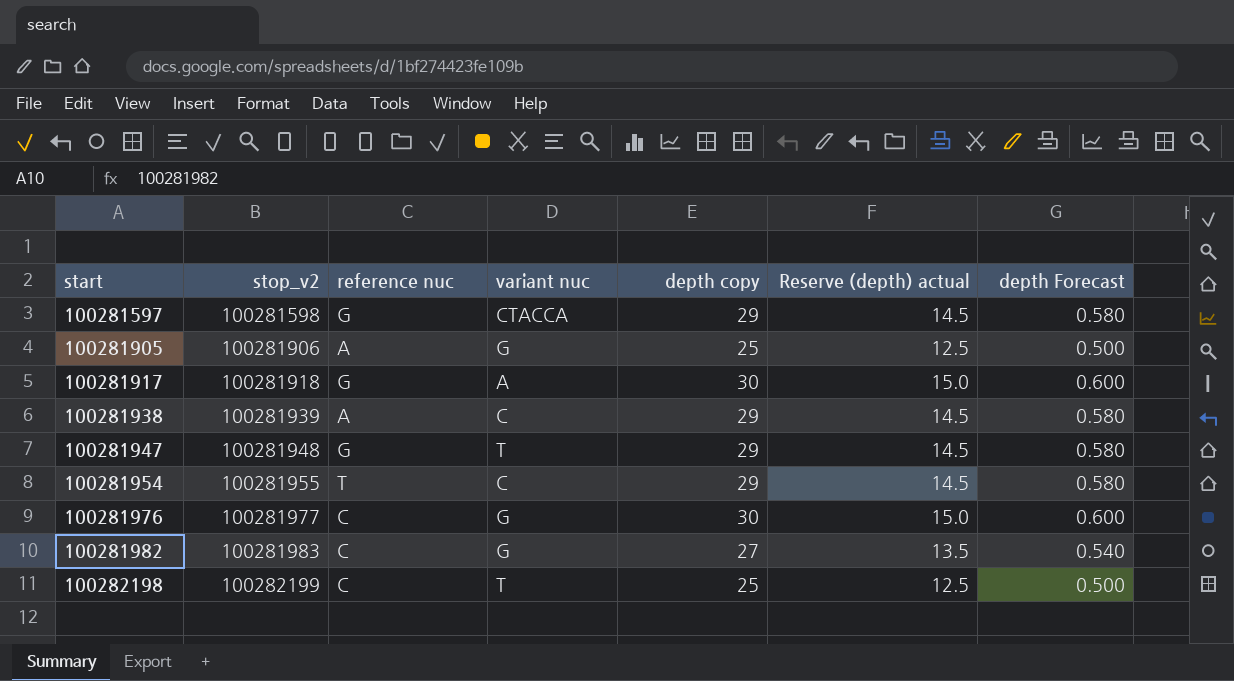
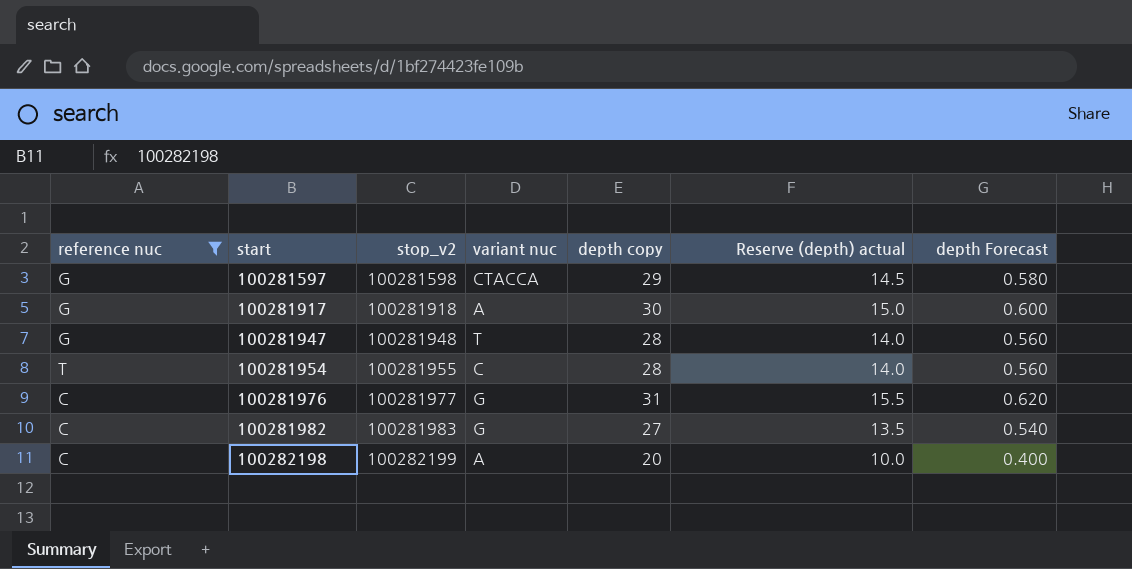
filter: none -> reference nuc != A
column reference nuc | position: 3 -> 1
100281947 | depth copy: 29 -> 28
100281947 | Reserve (depth) actual: 14.5 -> 14.0
100281947 | depth Forecast: 0.580 -> 0.560
100281954 | depth copy: 29 -> 28
100281954 | Reserve (depth) actual: 14.5 -> 14.0
100281954 | depth Forecast: 0.580 -> 0.560
100281976 | depth copy: 30 -> 31
100281976 | Reserve (depth) actual: 15.0 -> 15.5
100281976 | depth Forecast: 0.600 -> 0.620
100282198 | variant nuc: T -> A
100282198 | depth copy: 25 -> 20
100282198 | Reserve (depth) actual: 12.5 -> 10.0
100282198 | depth Forecast: 0.500 -> 0.400

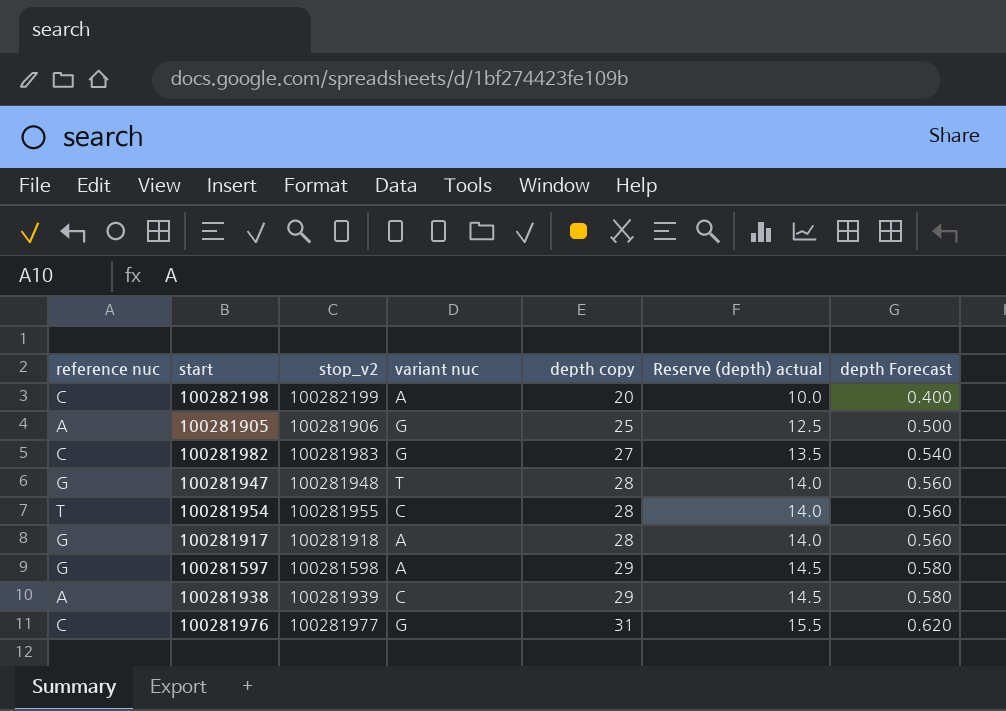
filter: reference nuc != A -> none
row order: start ascending -> depth copy ascending
100281917 | depth copy: 30 -> 28
100281917 | Reserve (depth) actual: 15.0 -> 14.0
100281917 | depth Forecast: 0.600 -> 0.560
100281597 | variant nuc: CTACCA -> A

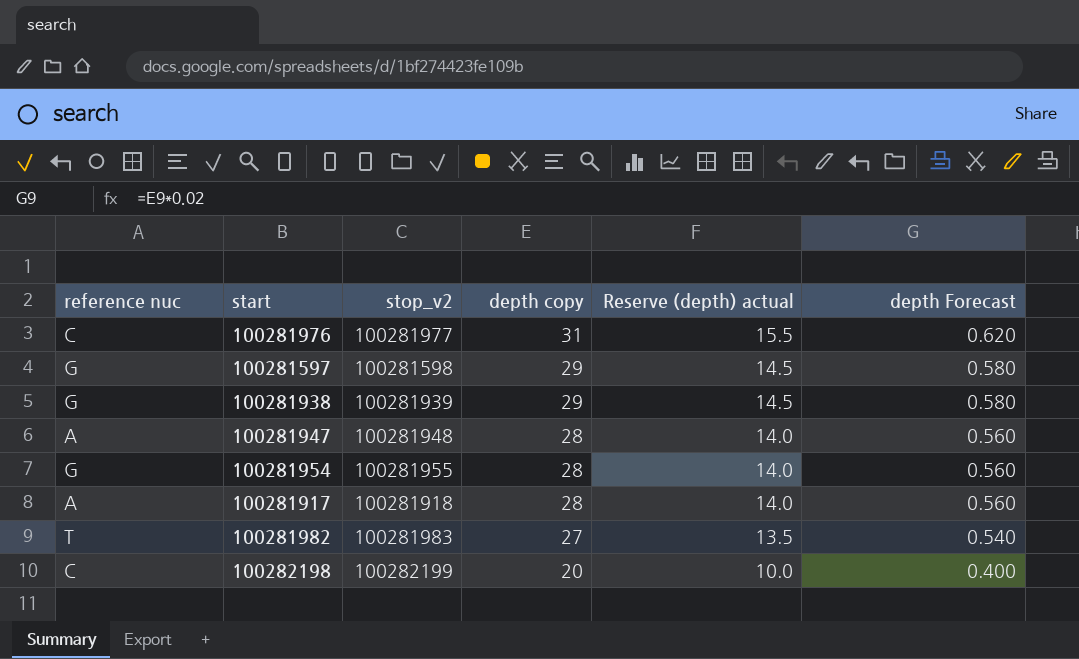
row order: depth copy ascending -> depth copy descending
column variant nuc | position: 4 -> none
row 100281905: A | 100281906 | G | 25 | 12.5 | 0.500 -> none
100281938 | reference nuc: A -> G
100281947 | reference nuc: G -> A
100281954 | reference nuc: T -> G
100281917 | reference nuc: G -> A
100281982 | reference nuc: C -> T

